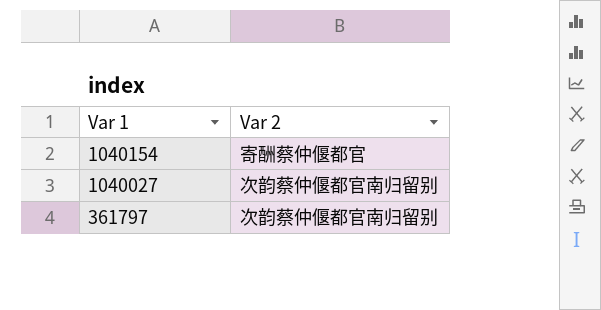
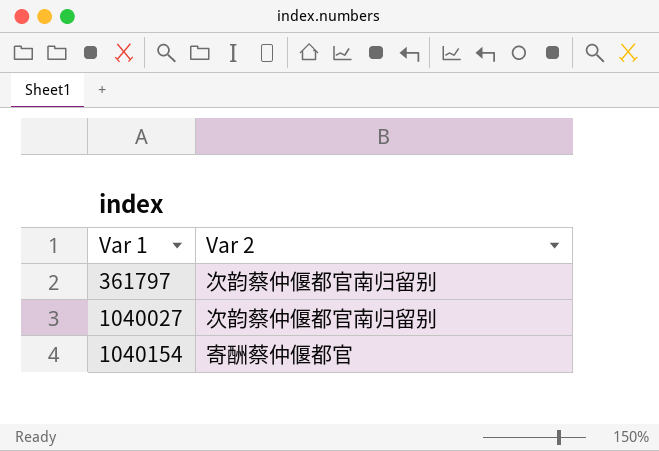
row order: Var 1 descending -> Var 1 ascending

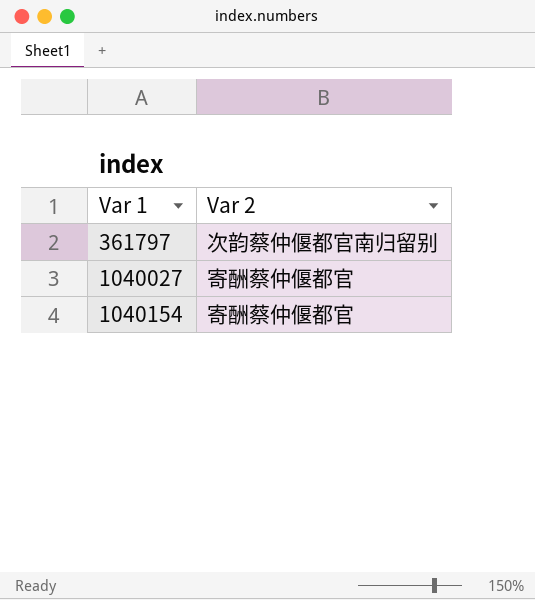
1040027 | Var 2: 次韵蔡仲偃都官南归留别 -> 寄酬蔡仲偃都官

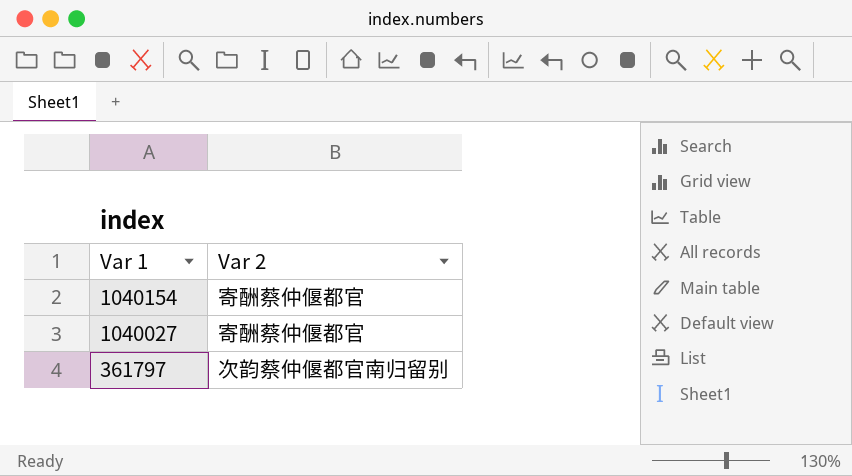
row order: Var 1 ascending -> Var 1 descending

